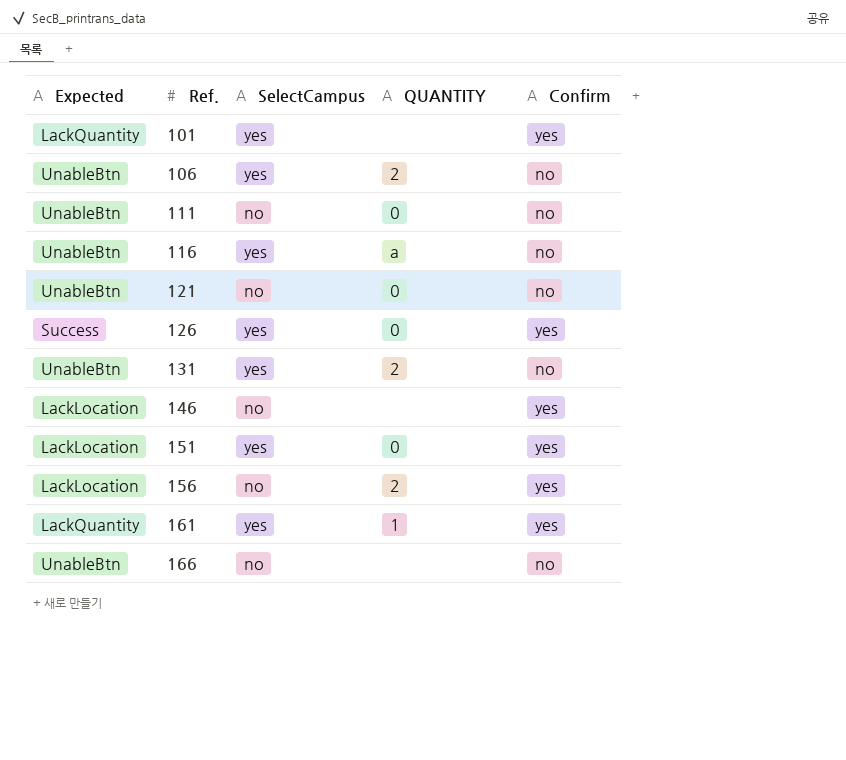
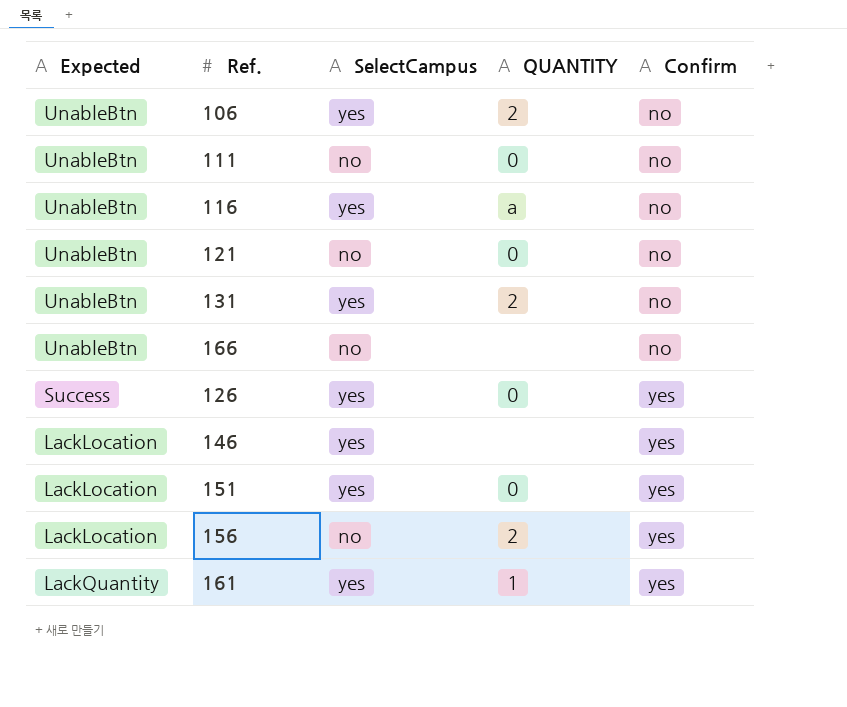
row order: Ref. ascending -> Confirm ascending
row 101: LackQuantity | yes | none | yes -> none
146 | SelectCampus: no -> yes

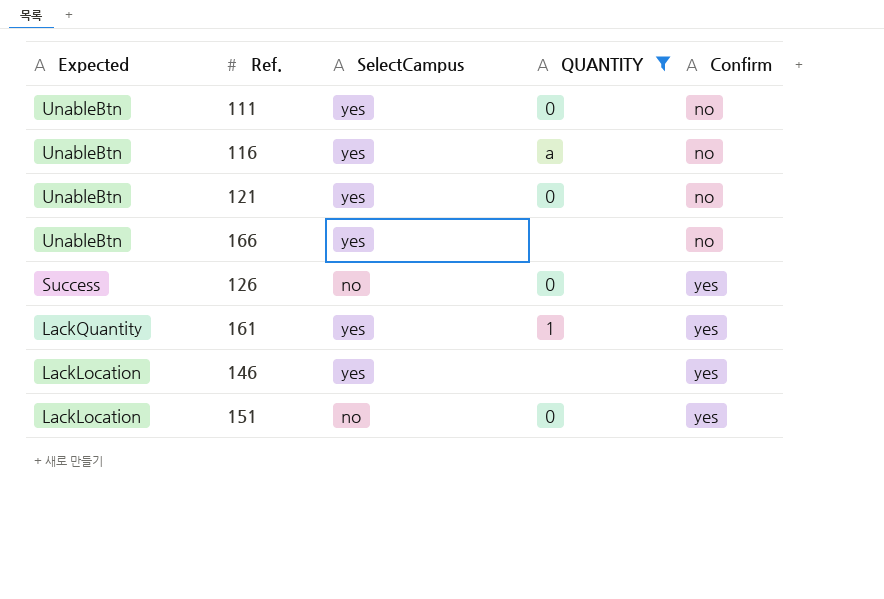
filter: none -> QUANTITY != 2
row order: Confirm ascending -> Expected descending
111 | SelectCampus: no -> yes
121 | SelectCampus: no -> yes
166 | SelectCampus: no -> yes
126 | SelectCampus: yes -> no
151 | SelectCampus: yes -> no

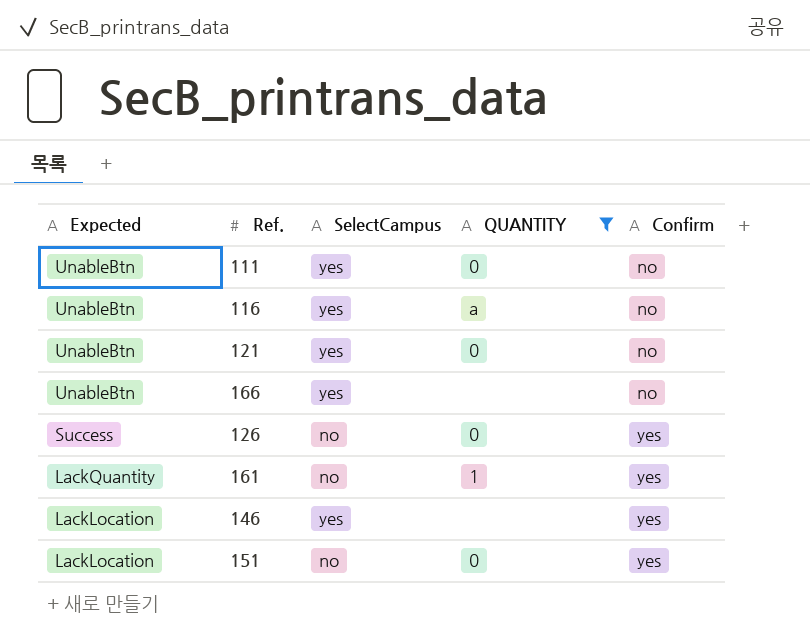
161 | SelectCampus: yes -> no

